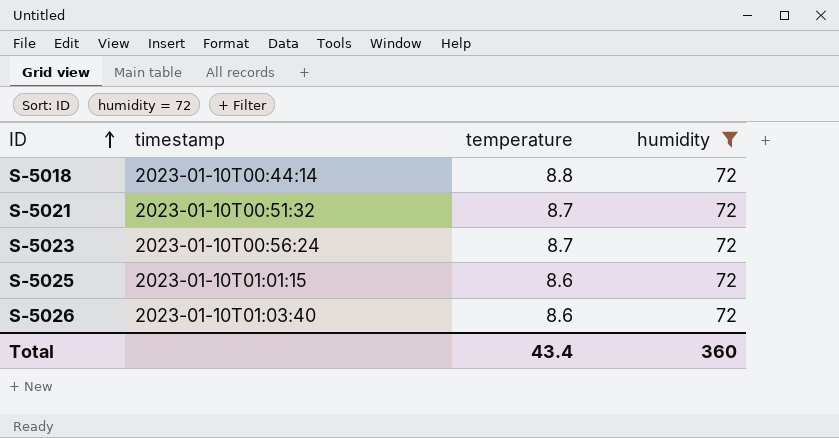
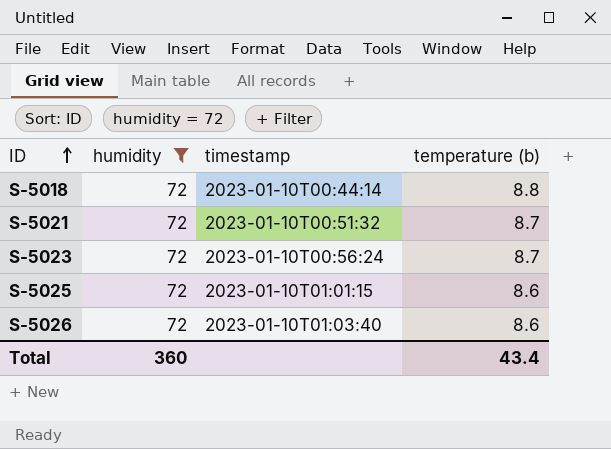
column humidity | position: 4 -> 2
column name: temperature -> temperature (b)

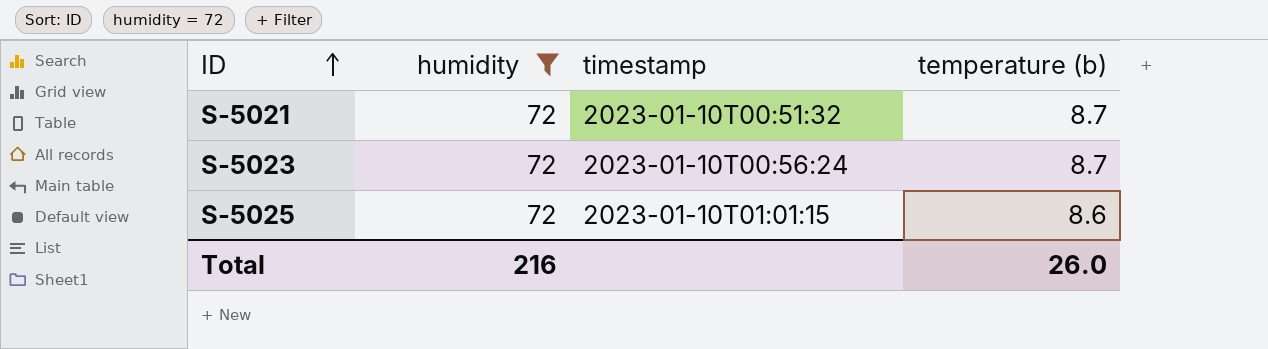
row S-5018: 72 | 2023-01-10T00:44:14 | 8.8 -> none
row S-5026: 72 | 2023-01-10T01:03:40 | 8.6 -> none
Total | humidity: 360 -> 216
Total | temperature (b): 43.4 -> 26.0

